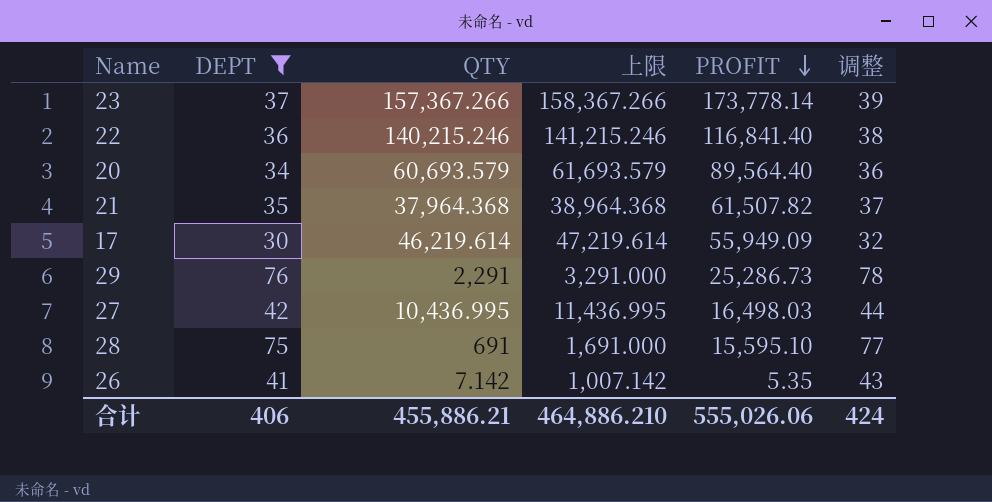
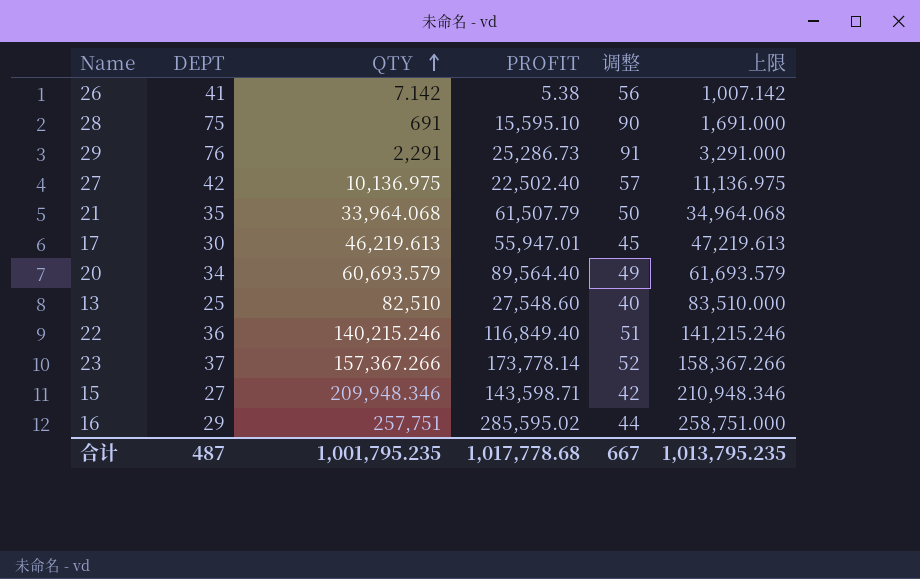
filter: DEPT >= 30 -> none
row order: PROFIT descending -> QTY ascending
column 调整 | formula: [DEPT] + 2 -> [DEPT] + 15
column 上限 | position: 4 -> 6
26 | PROFIT: 5.35 -> 5.38
27 | QTY: 10,436.995 -> 10,136.975
27 | PROFIT: 16,498.03 -> 22,502.40
27 | 上限: 11,436.995 -> 11,136.975
21 | QTY: 37,964.368 -> 33,964.068
21 | PROFIT: 61,507.82 -> 61,507.79
21 | 上限: 38,964.368 -> 34,964.068
17 | QTY: 46,219.614 -> 46,219.613
17 | PROFIT: 55,949.09 -> 55,947.01
17 | 上限: 47,219.614 -> 47,219.613
22 | PROFIT: 116,841.40 -> 116,849.40
合计 | DEPT: 406 -> 487
合计 | QTY: 455,886.21 -> 1,001,795.235
合计 | PROFIT: 555,026.06 -> 1,017,778.68
合计 | 调整: 424 -> 667
合计 | 上限: 464,886.210 -> 1,013,795.235

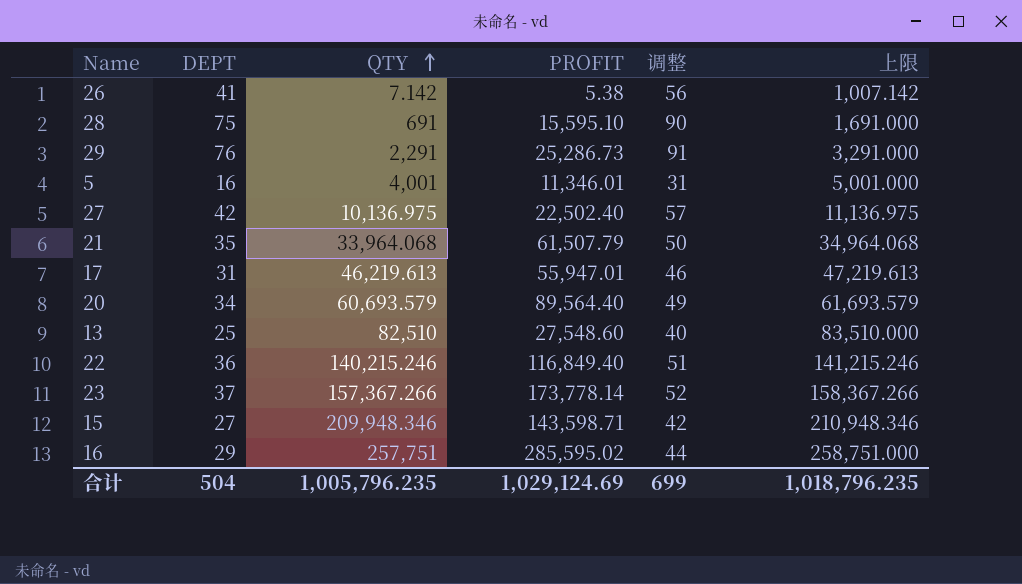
row 5: none -> 16 | 4,001 | 11,346.01 | 31 | 5,001.000
17 | DEPT: 30 -> 31
17 | 调整: 45 -> 46
合计 | DEPT: 487 -> 504
合计 | QTY: 1,001,795.235 -> 1,005,796.235
合计 | PROFIT: 1,017,778.68 -> 1,029,124.69
合计 | 调整: 667 -> 699
合计 | 上限: 1,013,795.235 -> 1,018,796.235

